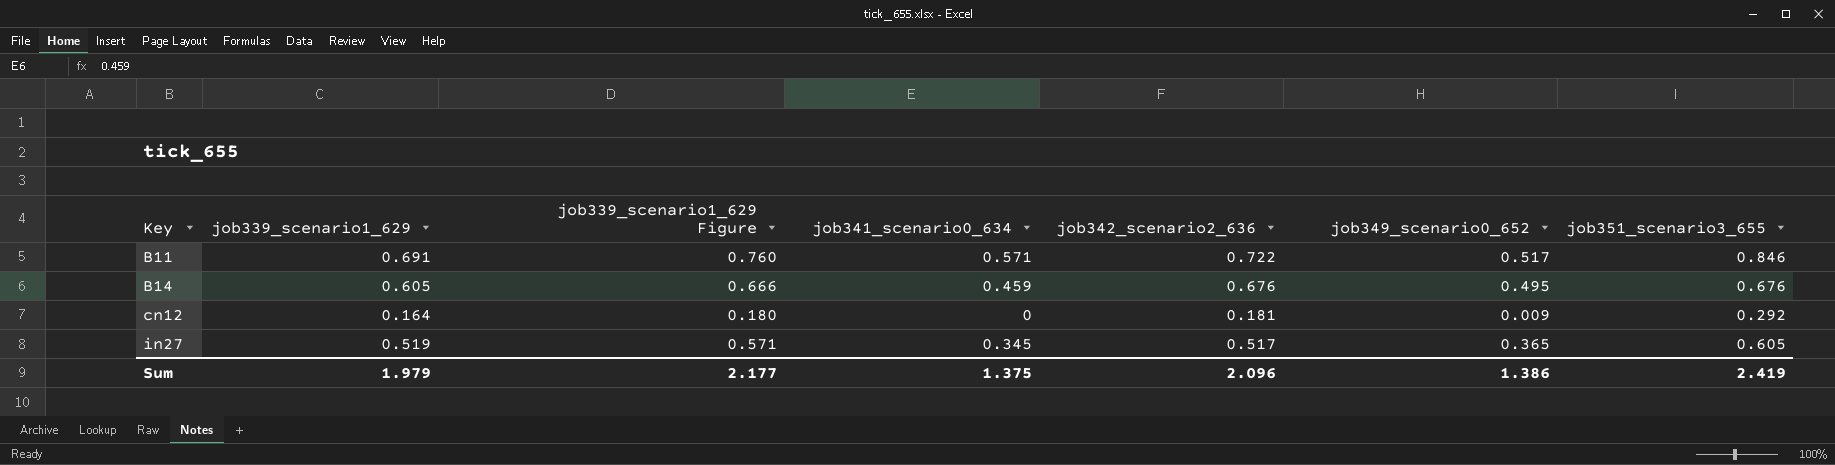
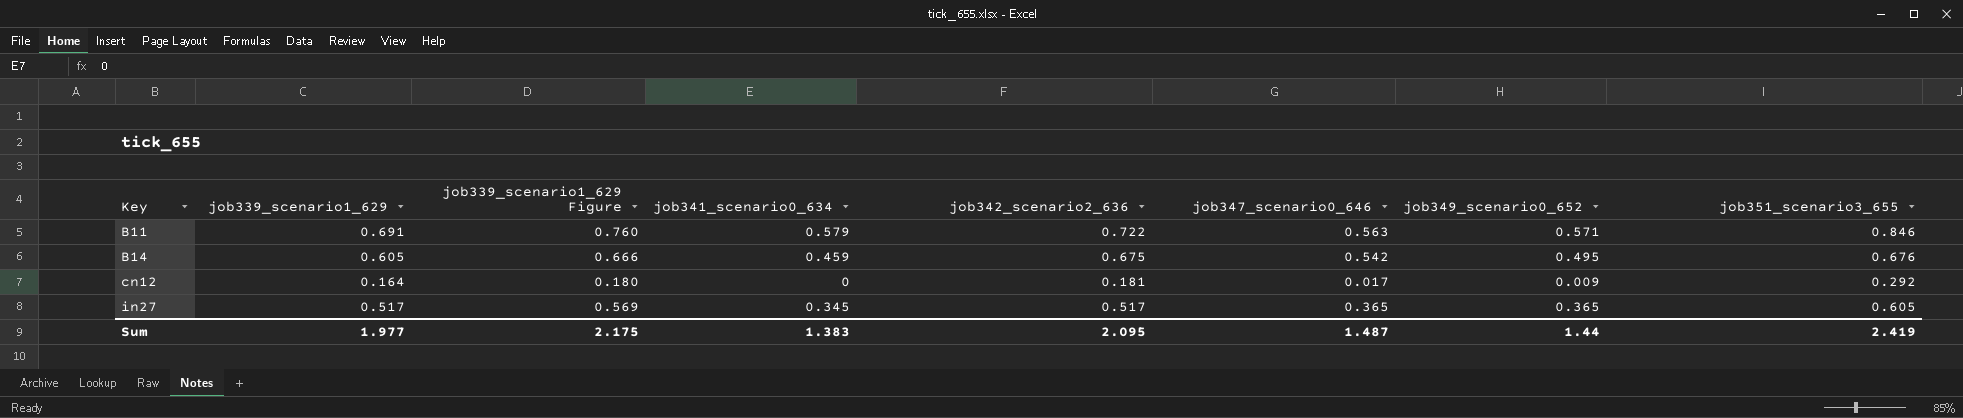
column job347_scenario0_646 | position: none -> 6
B11 | job341_scenario0_634: 0.571 -> 0.579
B11 | job349_scenario0_652: 0.517 -> 0.571
B14 | job342_scenario2_636: 0.676 -> 0.675
in27 | job339_scenario1_629: 0.519 -> 0.517
in27 | job339_scenario1_629 Figure: 0.571 -> 0.569
Sum | job339_scenario1_629: 1.979 -> 1.977
Sum | job339_scenario1_629 Figure: 2.177 -> 2.175
Sum | job341_scenario0_634: 1.375 -> 1.383
Sum | job342_scenario2_636: 2.096 -> 2.095
Sum | job349_scenario0_652: 1.386 -> 1.44

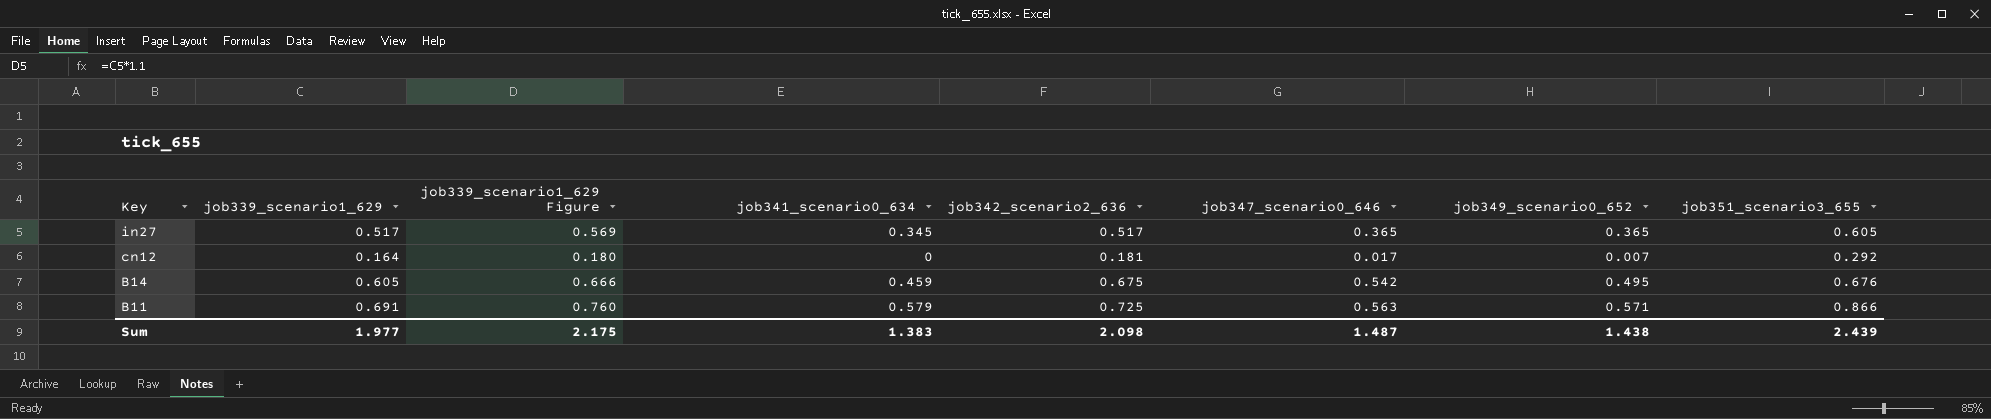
row order: Key ascending -> Key descending
cn12 | job349_scenario0_652: 0.009 -> 0.007
B11 | job342_scenario2_636: 0.722 -> 0.725
B11 | job351_scenario3_655: 0.846 -> 0.866
Sum | job342_scenario2_636: 2.095 -> 2.098
Sum | job349_scenario0_652: 1.44 -> 1.438
Sum | job351_scenario3_655: 2.419 -> 2.439

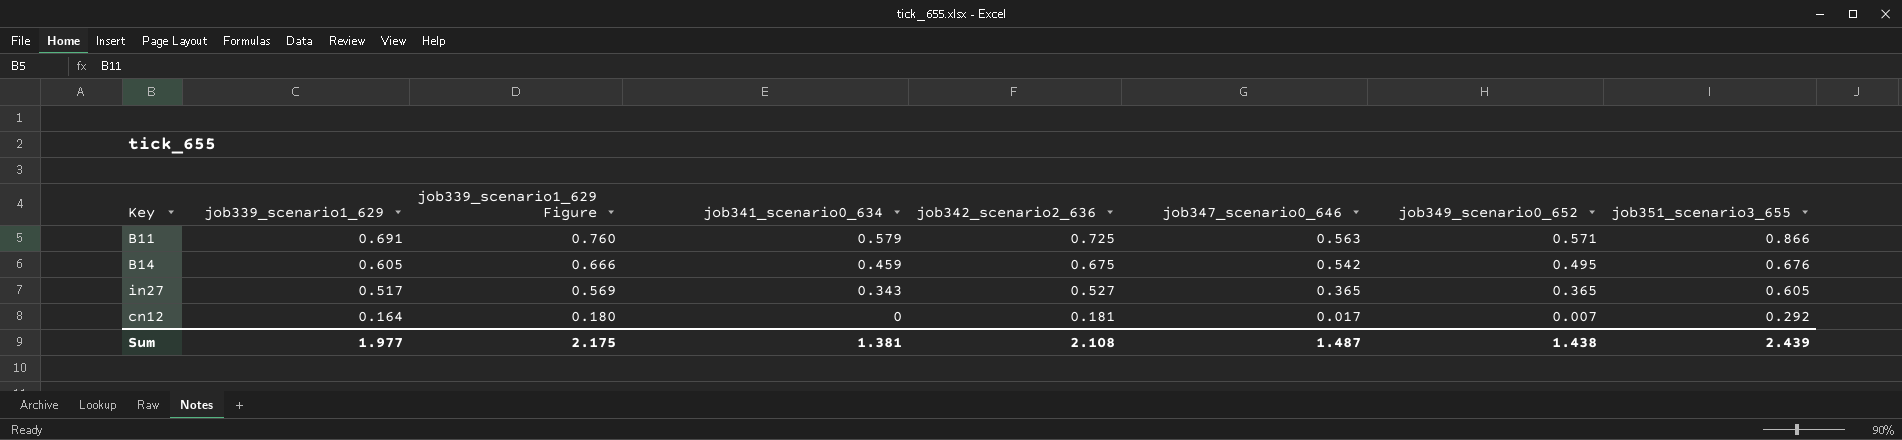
row order: Key descending -> job339_scenario1_629 descending
in27 | job341_scenario0_634: 0.345 -> 0.343
in27 | job342_scenario2_636: 0.517 -> 0.527
Sum | job341_scenario0_634: 1.383 -> 1.381
Sum | job342_scenario2_636: 2.098 -> 2.108

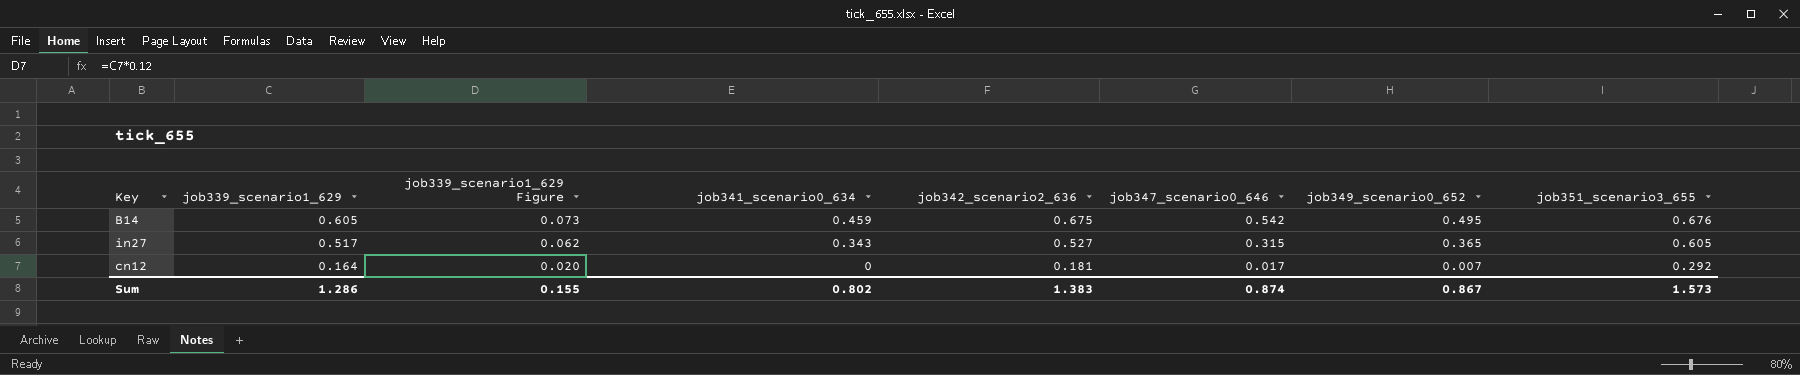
column job339_scenario1_629 Figure | formula: [job339_scenario1_629] * 1.1 -> [job339_scenario1_629] * 0.12
row B11: 0.691 | 0.760 | 0.579 | 0.725 | 0.563 | 0.571 | 0.866 -> none
in27 | job347_scenario0_646: 0.365 -> 0.315
Sum | job339_scenario1_629: 1.977 -> 1.286
Sum | job339_scenario1_629 Figure: 2.175 -> 0.155
Sum | job341_scenario0_634: 1.381 -> 0.802
Sum | job342_scenario2_636: 2.108 -> 1.383
Sum | job347_scenario0_646: 1.487 -> 0.874
Sum | job349_scenario0_652: 1.438 -> 0.867
Sum | job351_scenario3_655: 2.439 -> 1.573

